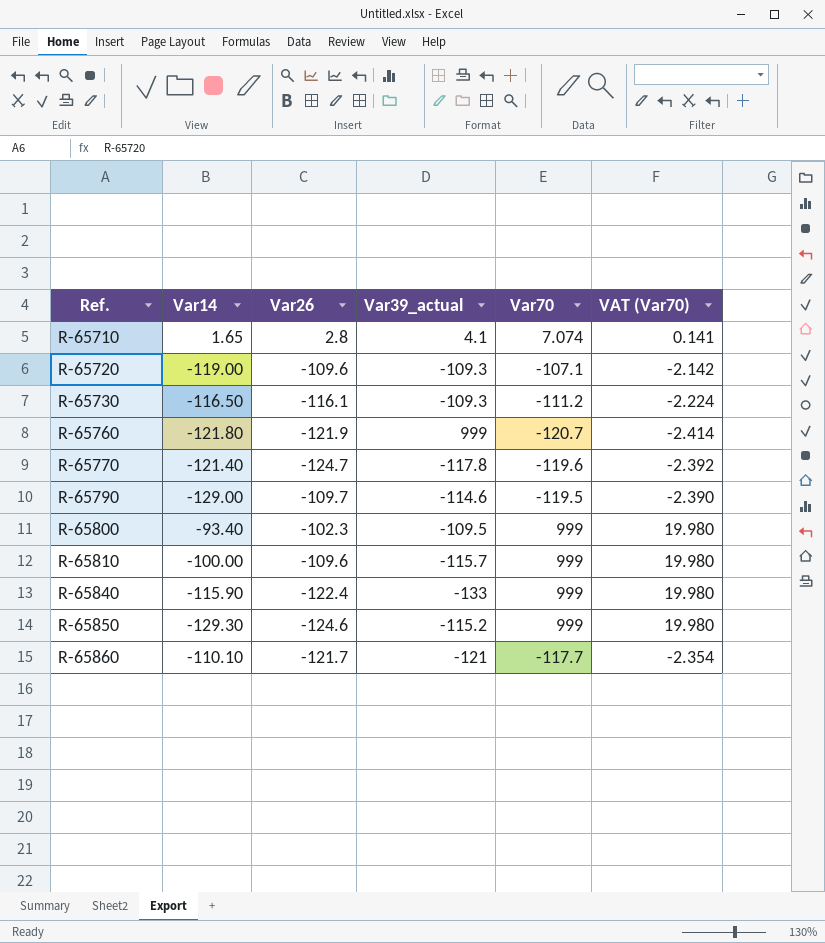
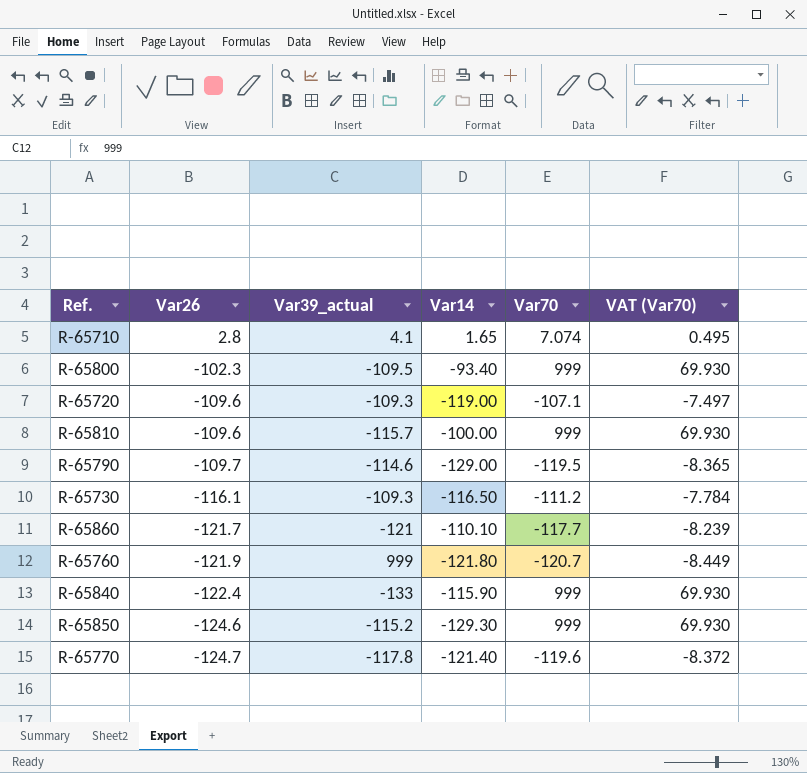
row order: Ref. ascending -> Var26 descending
column Var14 | position: 2 -> 4
column VAT (Var70) | formula: [Var70] * 0.02 -> [Var70] * 0.07

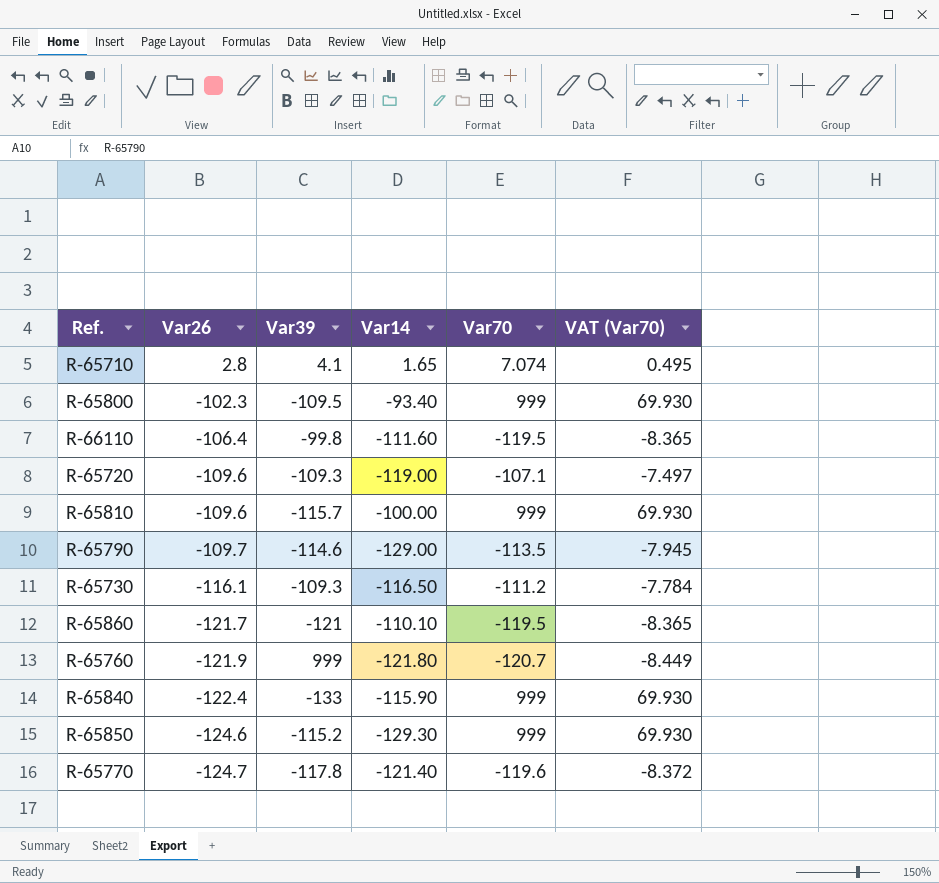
column name: Var39_actual -> Var39
row R-66110: none -> -106.4 | -99.8 | -111.60 | -119.5 | -8.365
R-65790 | Var70: -119.5 -> -113.5
R-65790 | VAT (Var70): -8.365 -> -7.945
R-65860 | Var70: -117.7 -> -119.5
R-65860 | VAT (Var70): -8.239 -> -8.365

